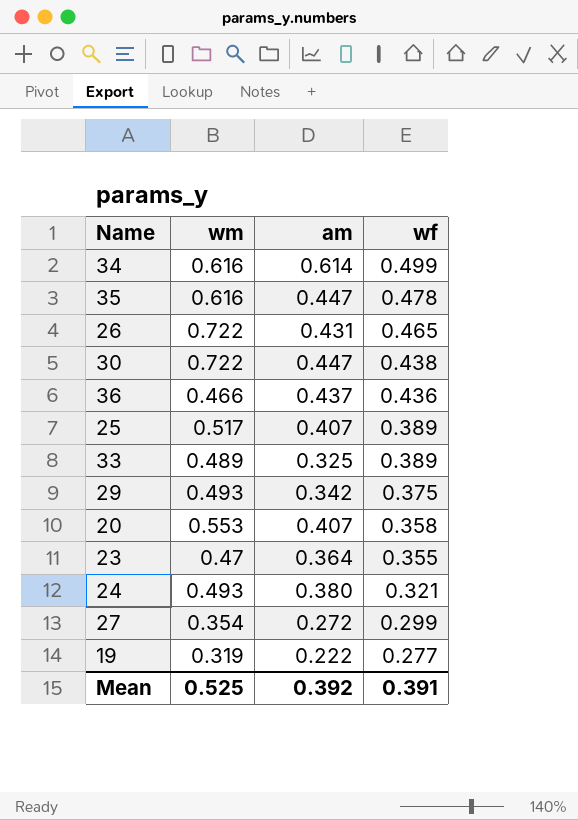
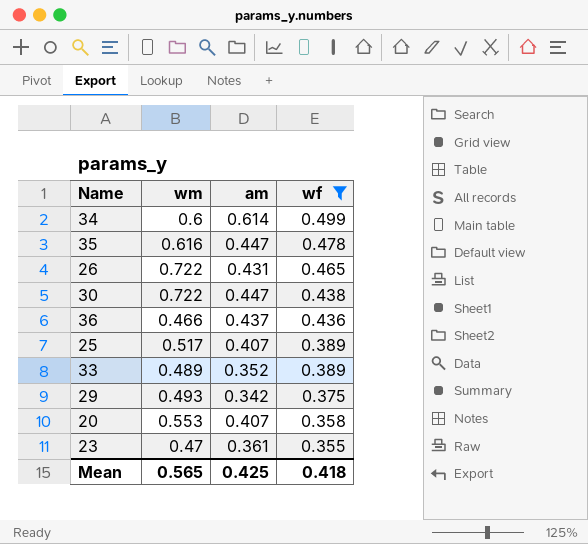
filter: none -> wf >= 0.355
34 | wm: 0.616 -> 0.6
33 | am: 0.325 -> 0.352
23 | am: 0.364 -> 0.361
Mean | wm: 0.525 -> 0.565
Mean | am: 0.392 -> 0.425
Mean | wf: 0.391 -> 0.418

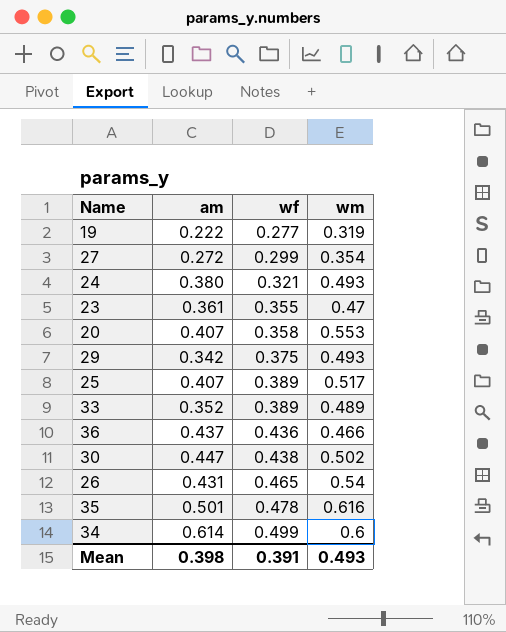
filter: wf >= 0.355 -> none
row order: wf descending -> wf ascending
column wm | position: 2 -> 4
30 | wm: 0.722 -> 0.502
26 | wm: 0.722 -> 0.54
35 | am: 0.447 -> 0.501
Mean | am: 0.425 -> 0.398
Mean | wf: 0.418 -> 0.391
Mean | wm: 0.565 -> 0.493

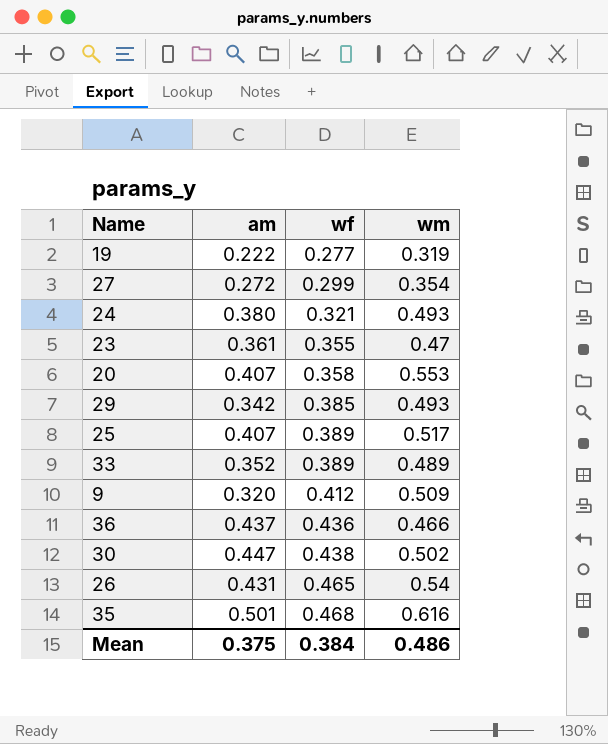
row 34: 0.614 | 0.499 | 0.6 -> none
29 | wf: 0.375 -> 0.385
row 9: none -> 0.320 | 0.412 | 0.509
35 | wf: 0.478 -> 0.468
Mean | am: 0.398 -> 0.375
Mean | wf: 0.391 -> 0.384
Mean | wm: 0.493 -> 0.486

